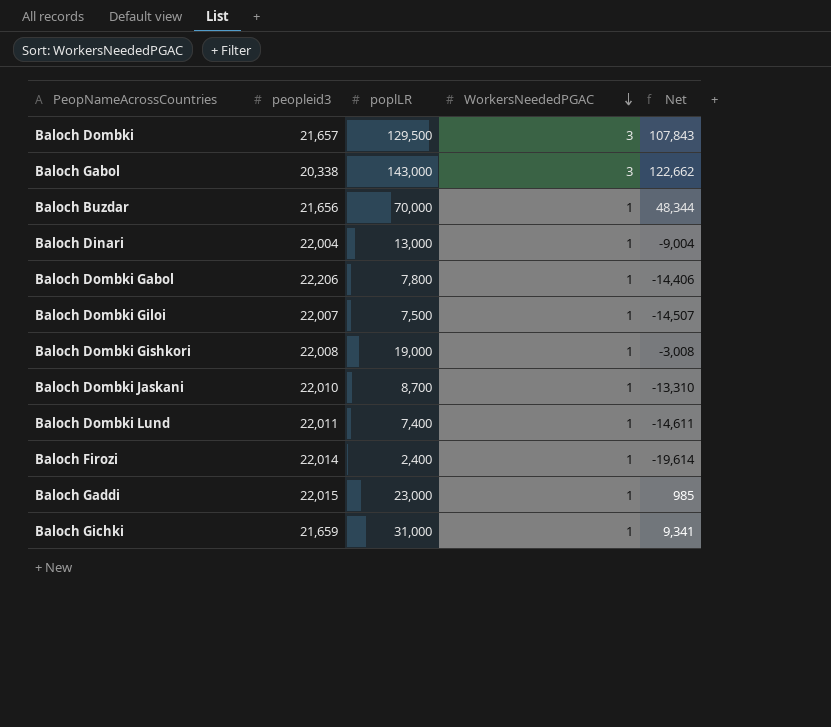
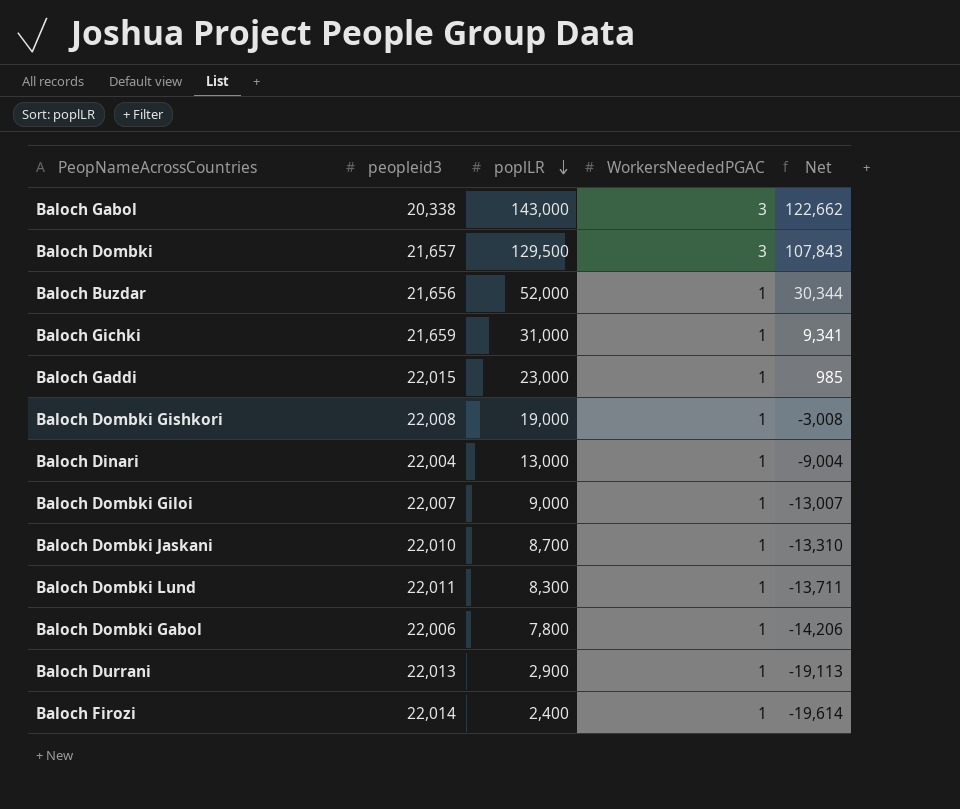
row order: WorkersNeededPGAC descending -> poplLR descending
Baloch Buzdar | poplLR: 70,000 -> 52,000
Baloch Buzdar | Net: 48,344 -> 30,344
Baloch Dombki Giloi | poplLR: 7,500 -> 9,000
Baloch Dombki Giloi | Net: -14,507 -> -13,007
Baloch Dombki Lund | poplLR: 7,400 -> 8,300
Baloch Dombki Lund | Net: -14,611 -> -13,711
Baloch Dombki Gabol | peopleid3: 22,206 -> 22,006
Baloch Dombki Gabol | Net: -14,406 -> -14,206
row Baloch Durrani: none -> 22,013 | 2,900 | 1 | -19,113

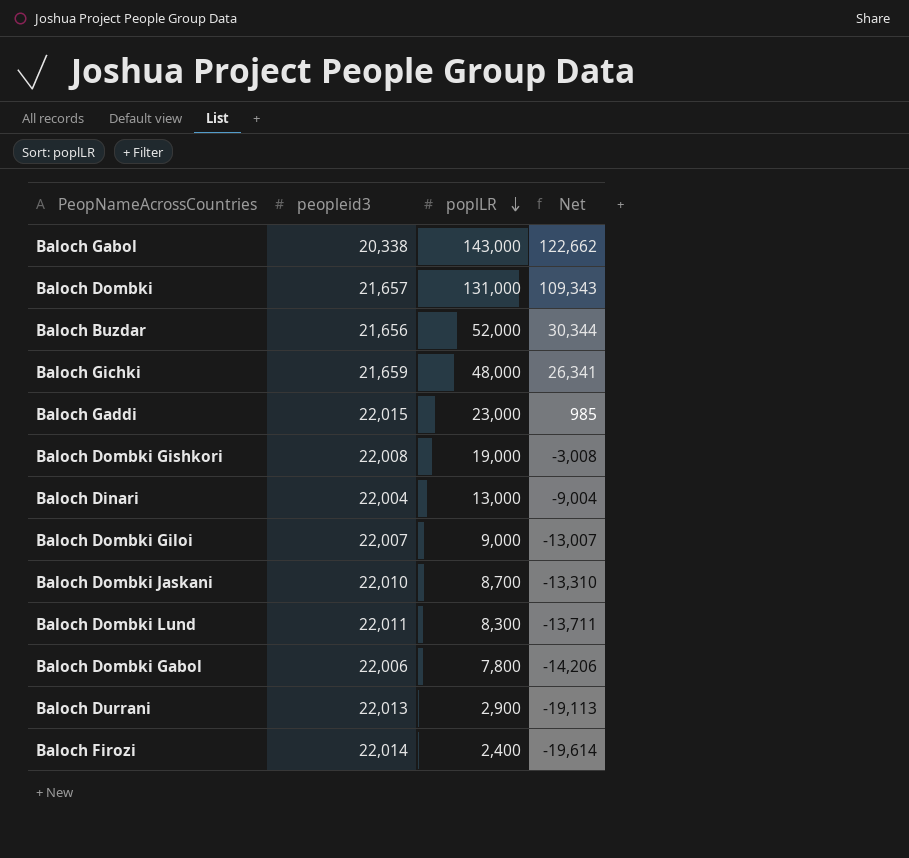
column WorkersNeededPGAC | position: 4 -> none
Baloch Dombki | poplLR: 129,500 -> 131,000
Baloch Dombki | Net: 107,843 -> 109,343
Baloch Gichki | poplLR: 31,000 -> 48,000
Baloch Gichki | Net: 9,341 -> 26,341

